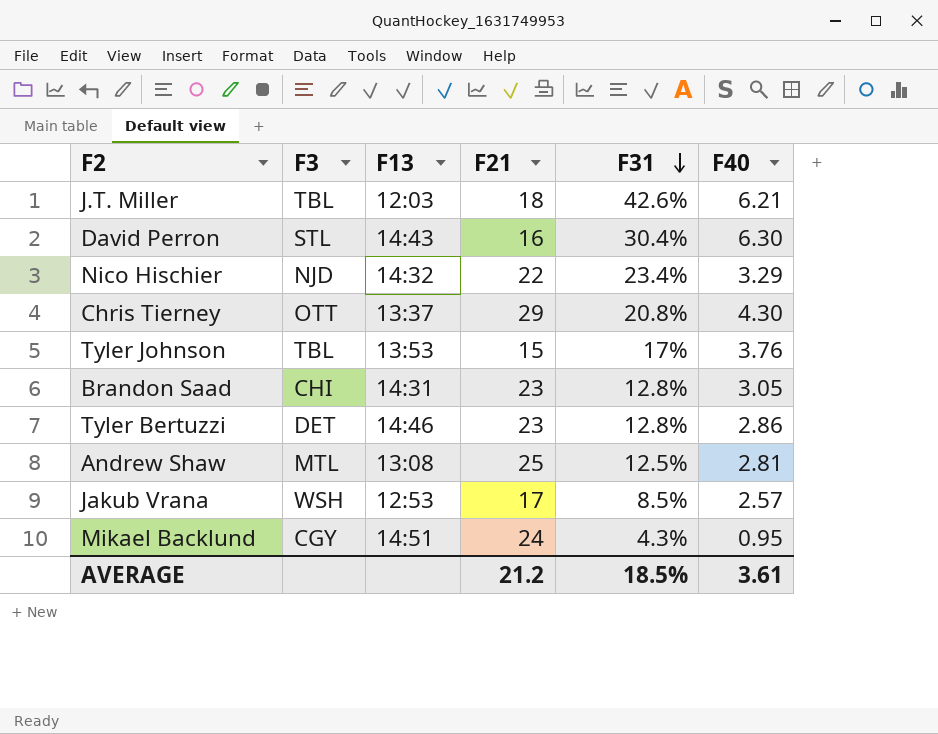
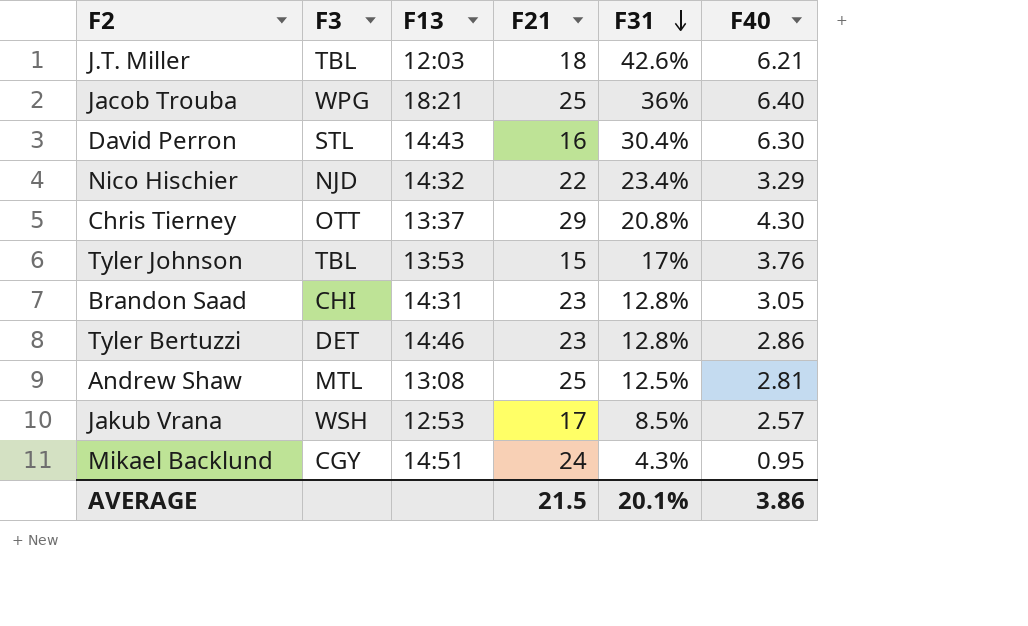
row Jacob Trouba: none -> WPG | 18:21 | 25 | 36% | 6.40
AVERAGE | F21: 21.2 -> 21.5
AVERAGE | F31: 18.5% -> 20.1%
AVERAGE | F40: 3.61 -> 3.86

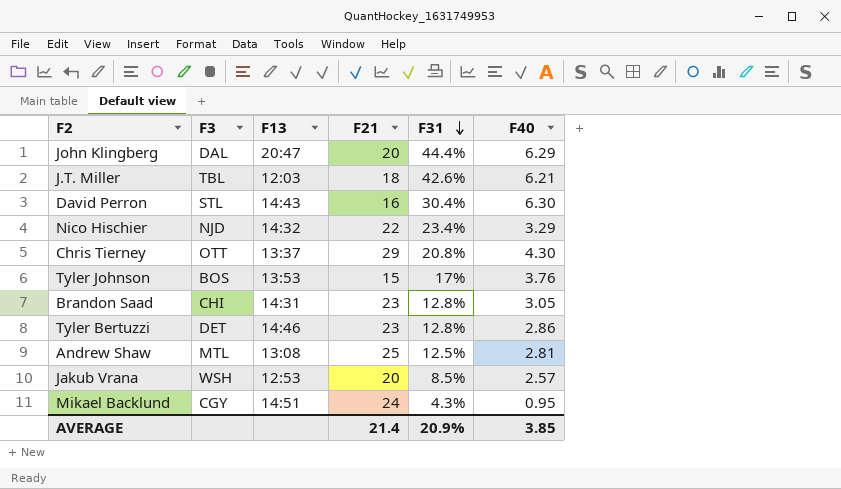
row Jacob Trouba: WPG | 18:21 | 25 | 36% | 6.40 -> none
row John Klingberg: none -> DAL | 20:47 | 20 | 44.4% | 6.29
Tyler Johnson | F3: TBL -> BOS
Jakub Vrana | F21: 17 -> 20
AVERAGE | F21: 21.5 -> 21.4
AVERAGE | F31: 20.1% -> 20.9%
AVERAGE | F40: 3.86 -> 3.85

